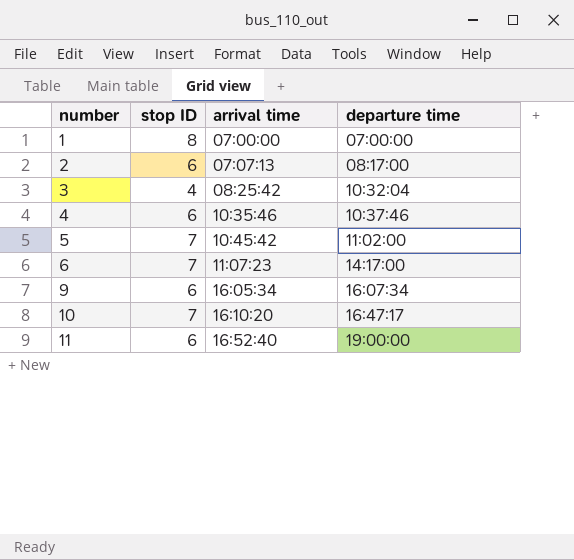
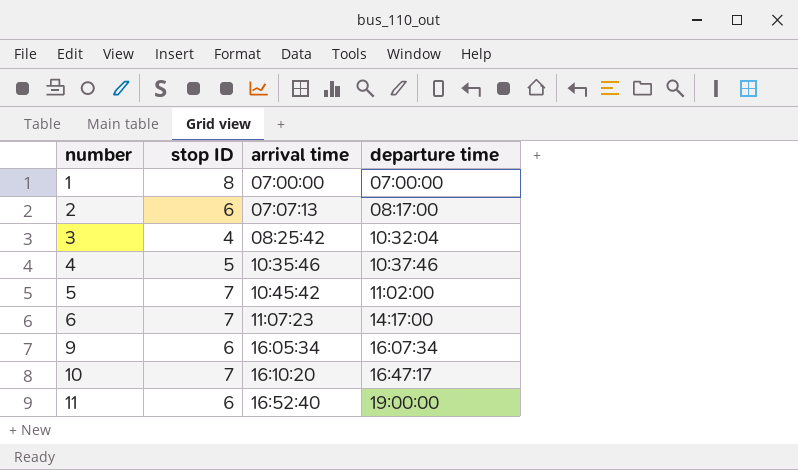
4 | stop ID: 6 -> 5

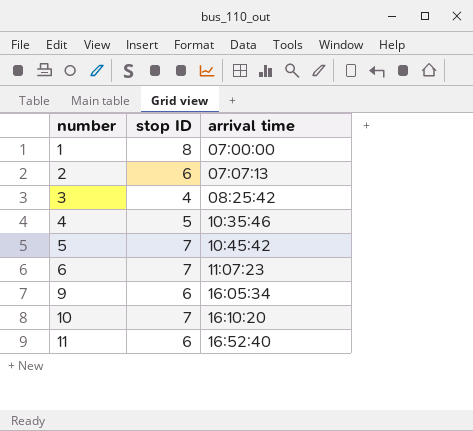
column departure time | position: 4 -> none

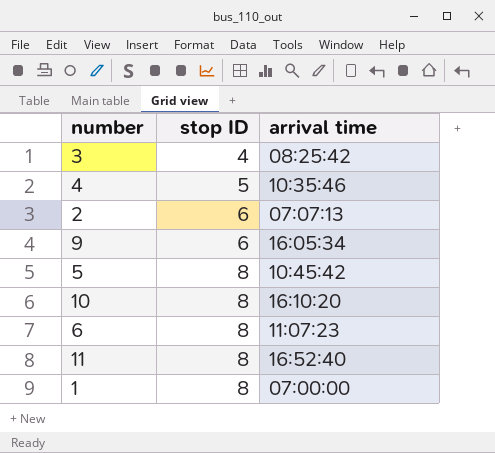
row order: number ascending -> stop ID ascending
5 | stop ID: 7 -> 8
10 | stop ID: 7 -> 8
6 | stop ID: 7 -> 8
11 | stop ID: 6 -> 8

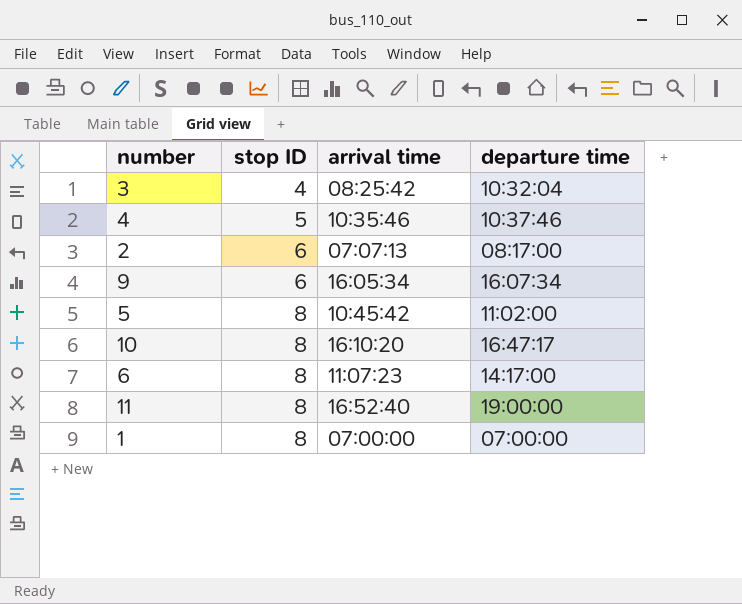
column departure time | position: none -> 4

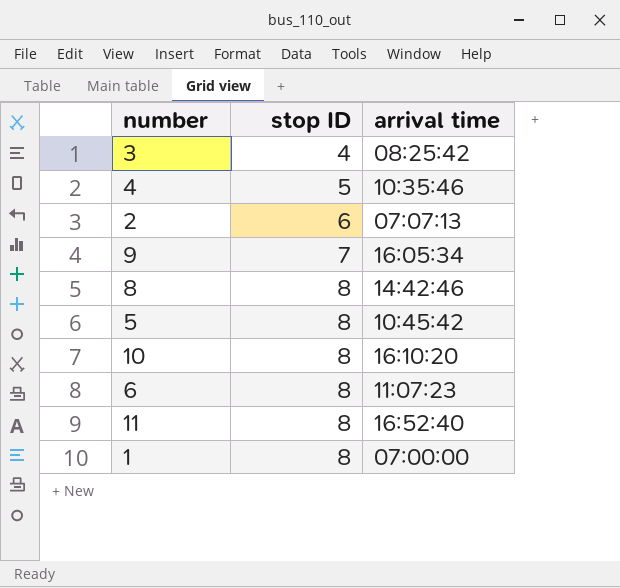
column departure time | position: 4 -> none
9 | stop ID: 6 -> 7
row 8: none -> 8 | 14:42:46

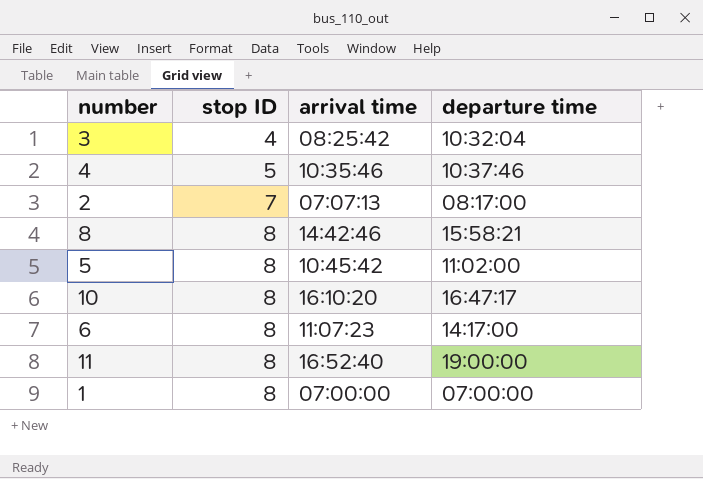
column departure time | position: none -> 4
row 9: 7 | 16:05:34 -> none
2 | stop ID: 6 -> 7

